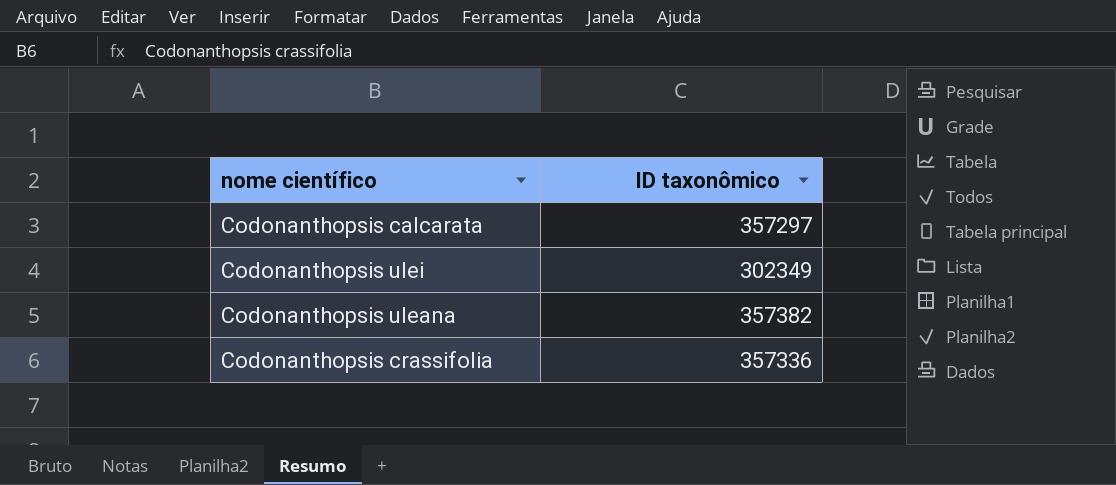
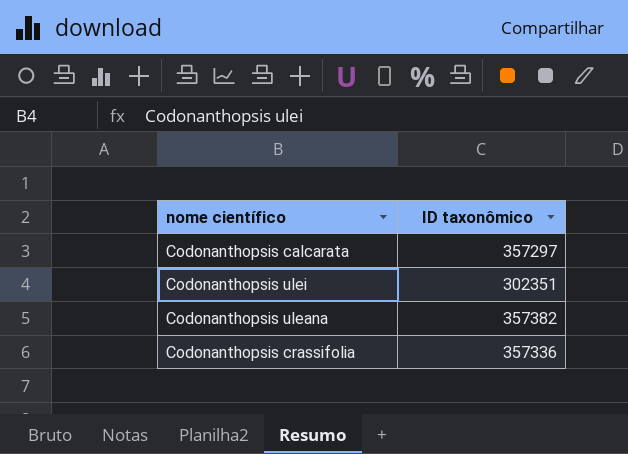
Codonanthopsis ulei | ID taxonômico: 302349 -> 302351

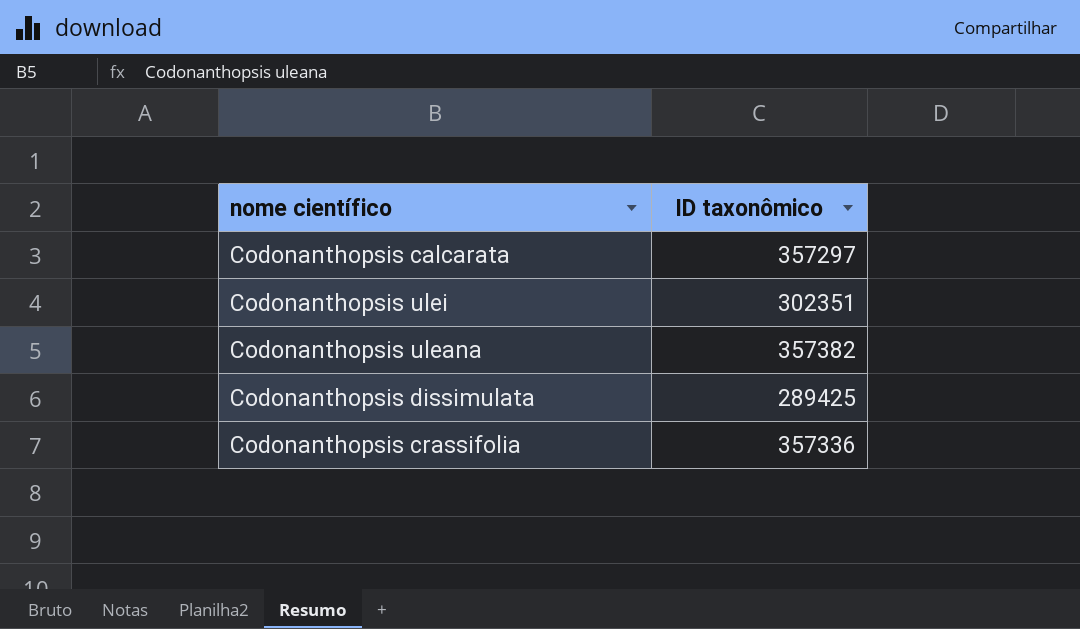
row Codonanthopsis dissimulata: none -> 289425

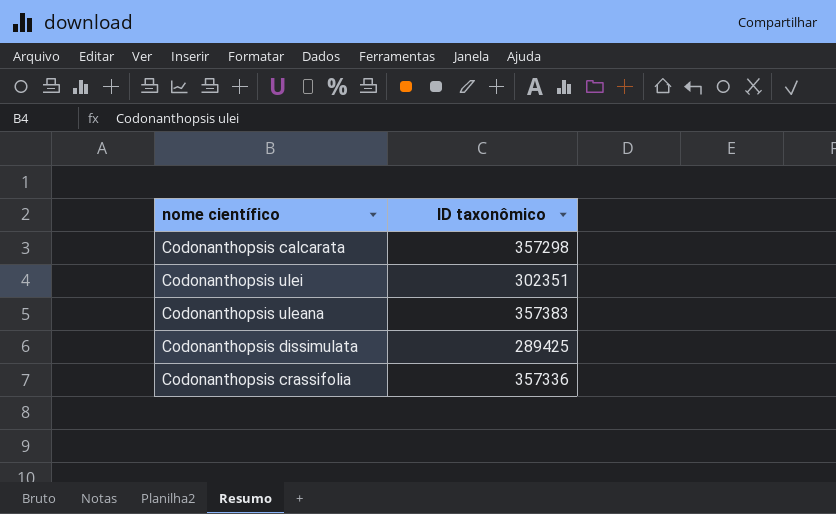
Codonanthopsis calcarata | ID taxonômico: 357297 -> 357298
Codonanthopsis uleana | ID taxonômico: 357382 -> 357383

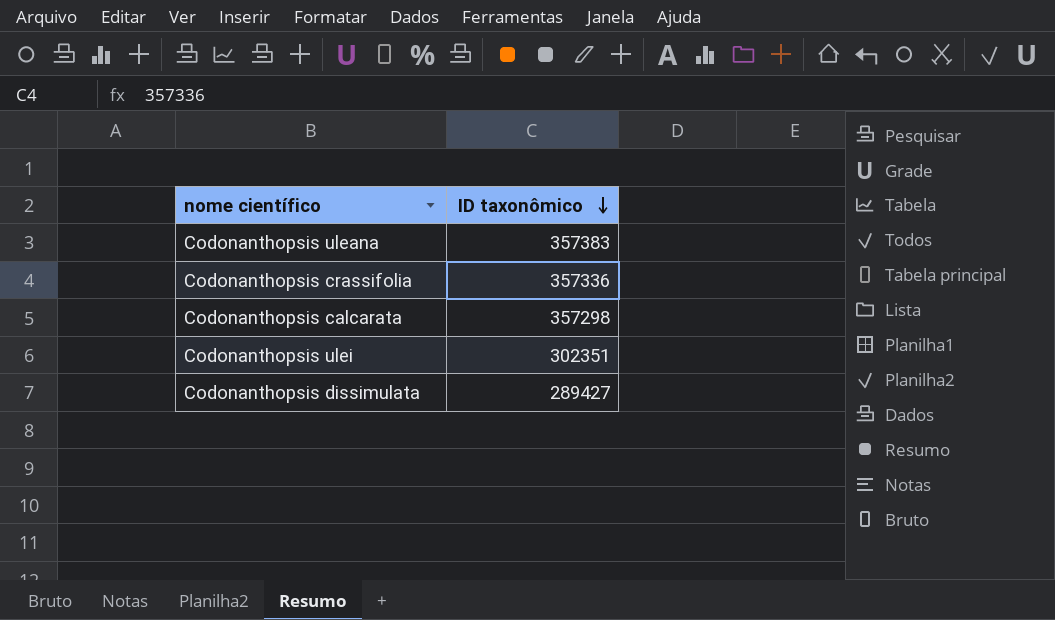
row order: none -> ID taxonômico descending
Codonanthopsis dissimulata | ID taxonômico: 289425 -> 289427

